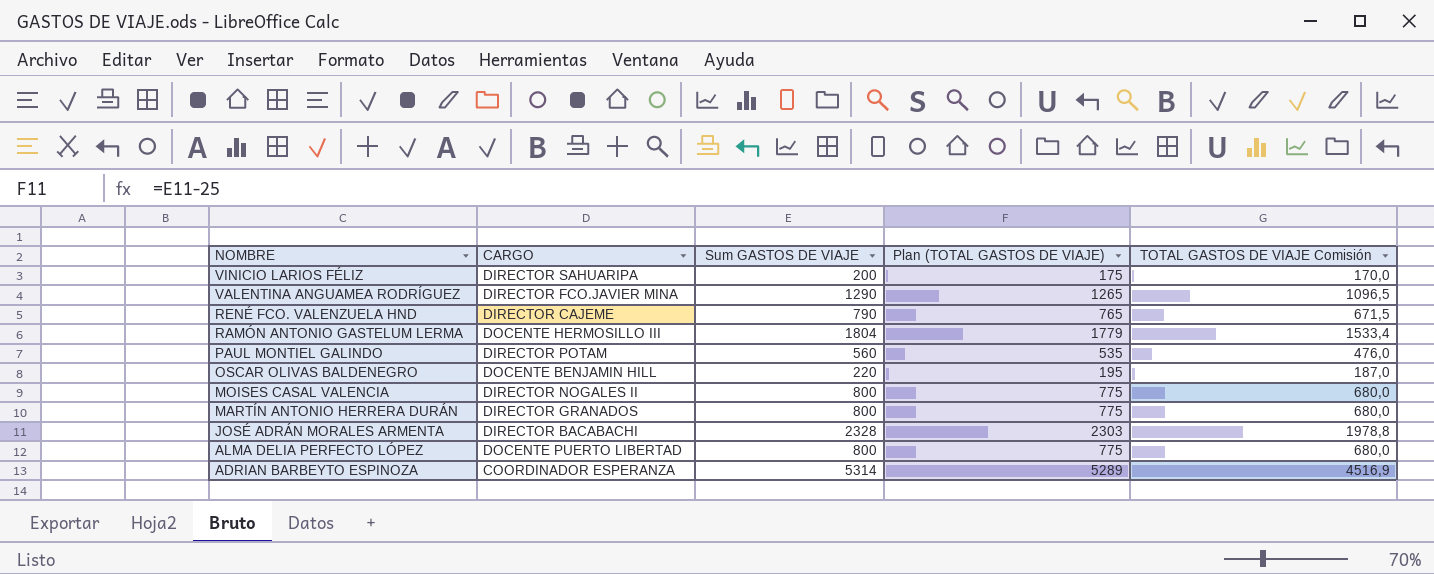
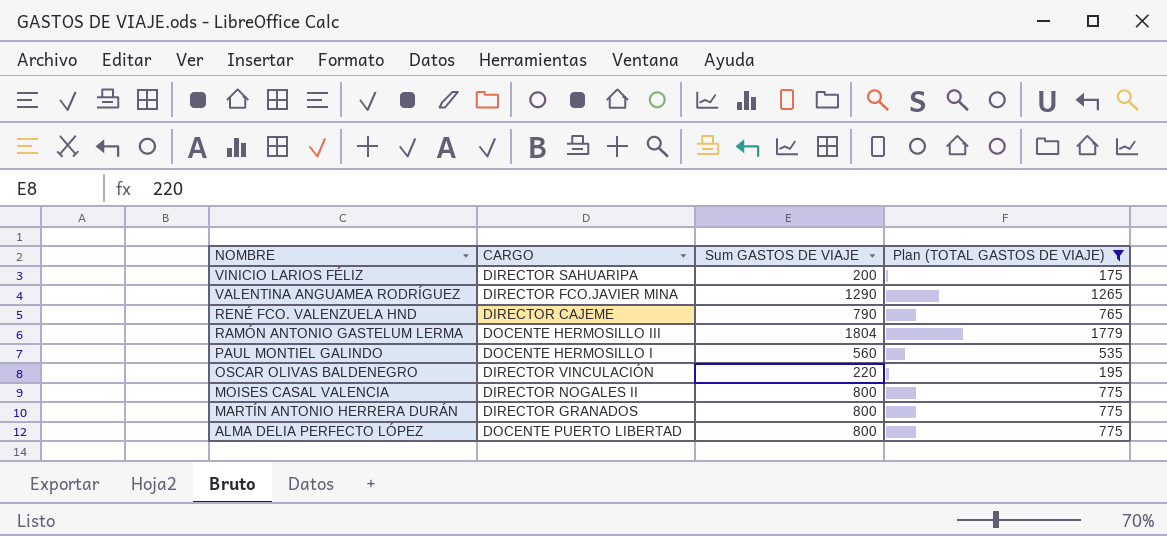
filter: none -> Plan (TOTAL GASTOS DE VIAJE) <= 1779
column TOTAL GASTOS DE VIAJE Comisión | formula: [Sum GASTOS DE VIAJE] * 0,85 -> none
PAUL MONTIEL GALINDO | CARGO: DIRECTOR POTAM -> DOCENTE HERMOSILLO I
OSCAR OLIVAS BALDENEGRO | CARGO: DOCENTE BENJAMIN HILL -> DIRECTOR VINCULACIÓN

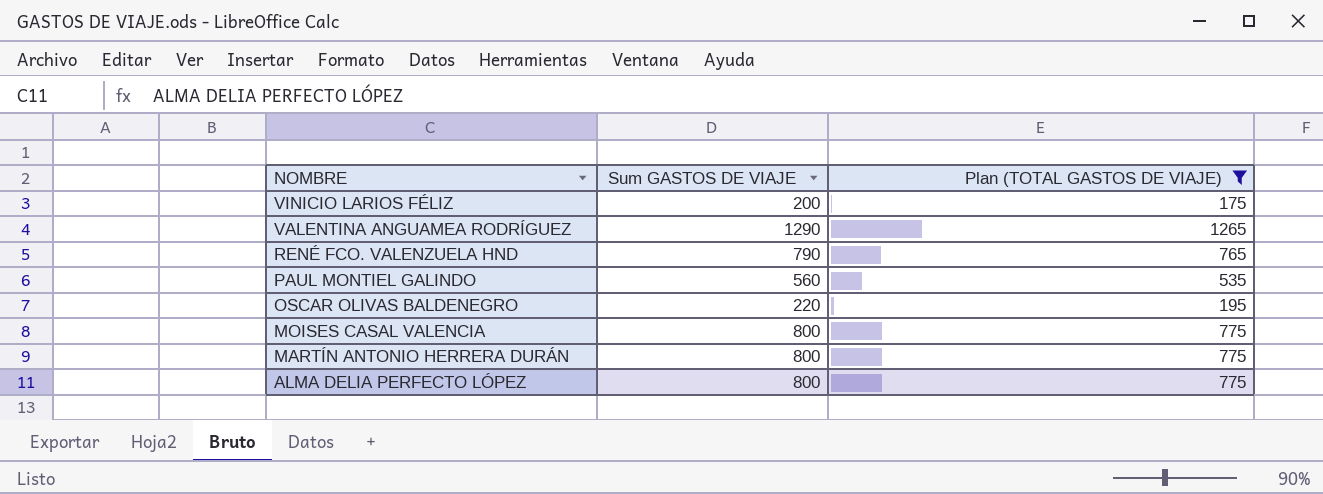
column CARGO | position: 2 -> none
row RAMÓN ANTONIO GASTELUM LERMA: DOCENTE HERMOSILLO III | 1804 | 1779 -> none

